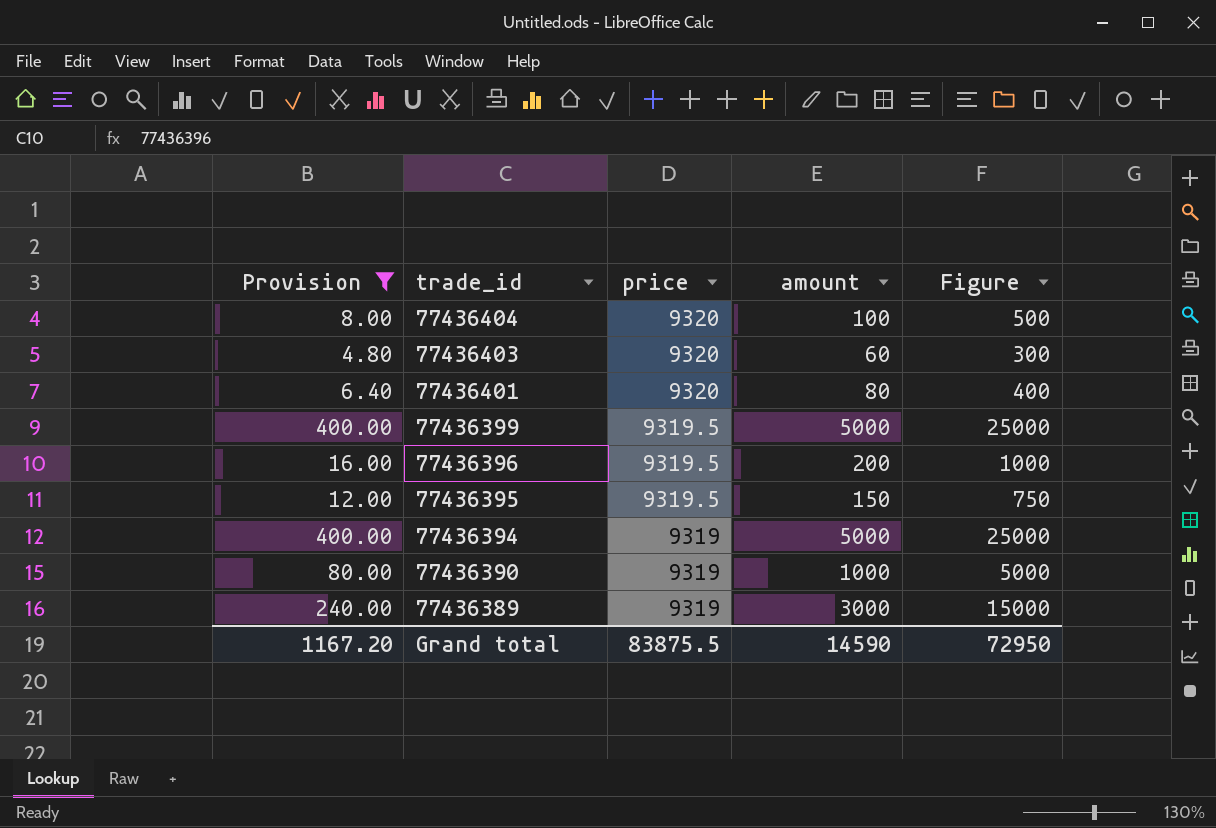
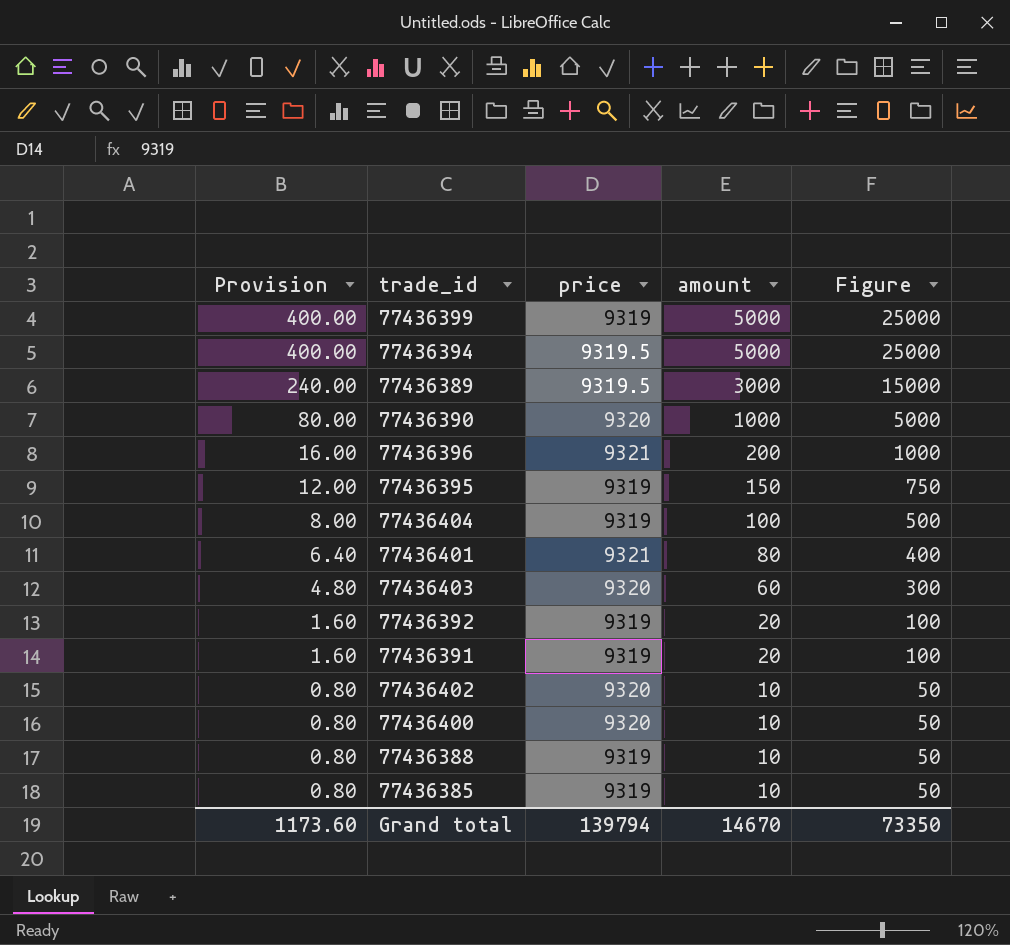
filter: Provision >= 4.80 -> none
row order: trade_id descending -> Provision descending
77436399 | price: 9319.5 -> 9319
77436394 | price: 9319 -> 9319.5
77436389 | price: 9319 -> 9319.5
77436390 | price: 9319 -> 9320
77436396 | price: 9319.5 -> 9321
77436395 | price: 9319.5 -> 9319
77436404 | price: 9320 -> 9319
77436401 | price: 9320 -> 9321
Grand total | Provision: 1167.20 -> 1173.60
Grand total | price: 83875.5 -> 139794
Grand total | amount: 14590 -> 14670
Grand total | Figure: 72950 -> 73350

